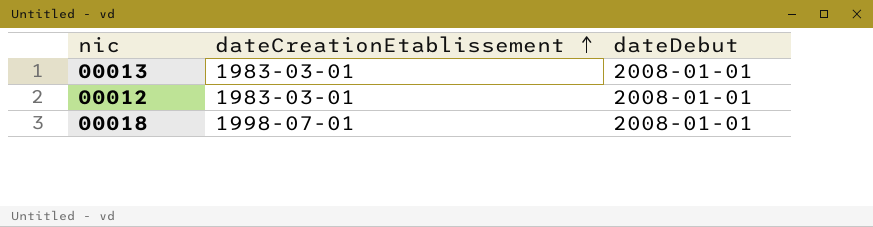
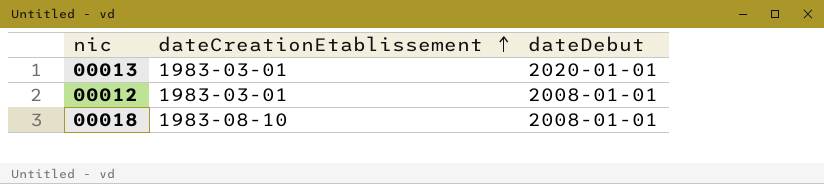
00013 | dateDebut: 2008-01-01 -> 2020-01-01
00018 | dateCreationEtablissement: 1998-07-01 -> 1983-08-10

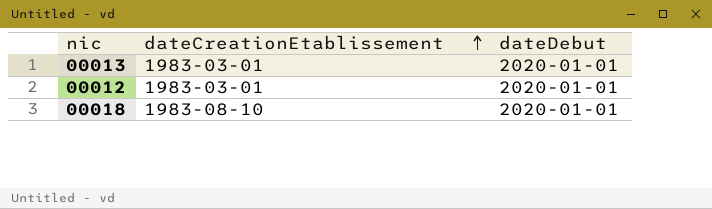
00012 | dateDebut: 2008-01-01 -> 2020-01-01
00018 | dateDebut: 2008-01-01 -> 2020-01-01

